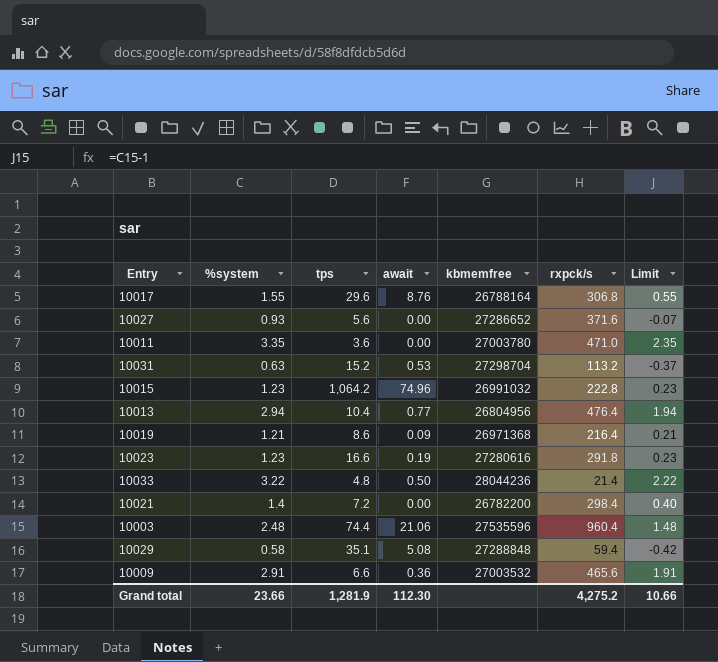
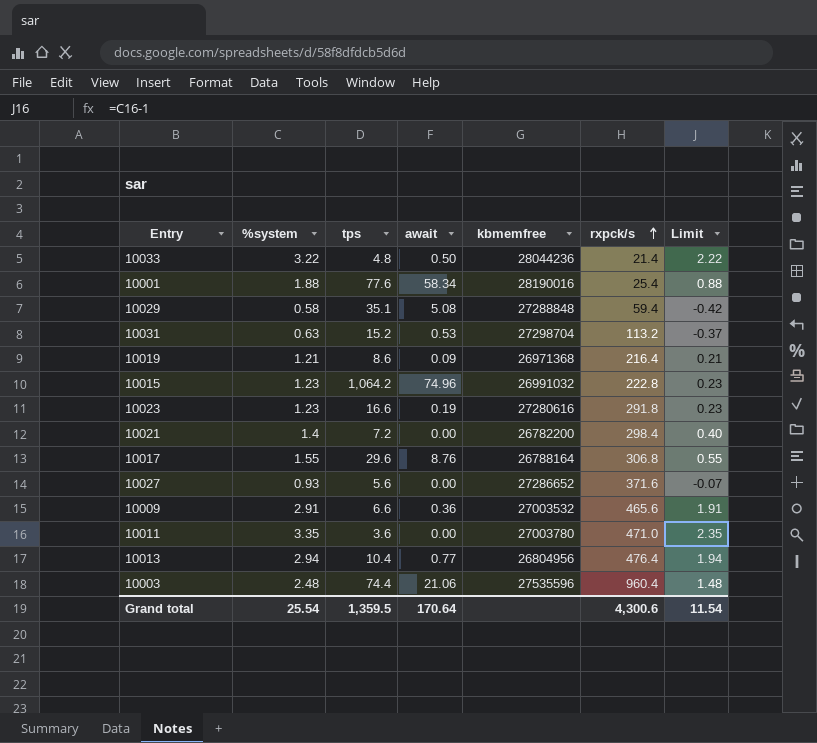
row order: none -> rxpck/s ascending
row 10001: none -> 1.88 | 77.6 | 58.34 | 28190016 | 25.4 | 0.88
Grand total | %system: 23.66 -> 25.54
Grand total | tps: 1,281.9 -> 1,359.5
Grand total | await: 112.30 -> 170.64
Grand total | rxpck/s: 4,275.2 -> 4,300.6
Grand total | Limit: 10.66 -> 11.54

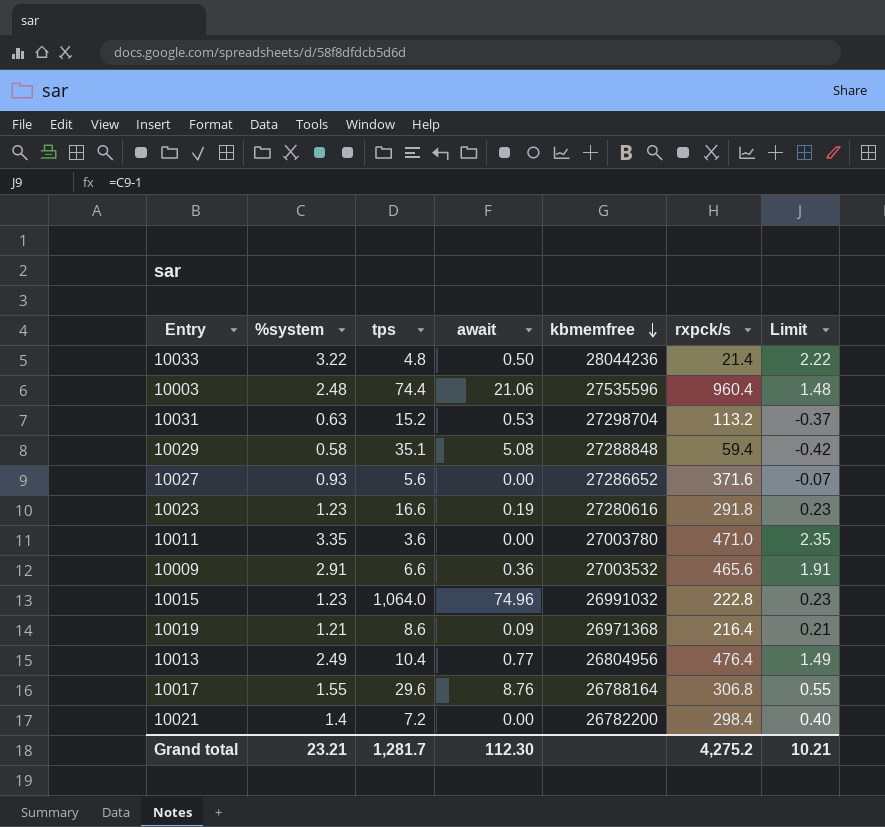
row order: rxpck/s ascending -> kbmemfree descending
row 10001: 1.88 | 77.6 | 58.34 | 28190016 | 25.4 | 0.88 -> none
10015 | tps: 1,064.2 -> 1,064.0
10013 | %system: 2.94 -> 2.49
10013 | Limit: 1.94 -> 1.49
Grand total | %system: 25.54 -> 23.21
Grand total | tps: 1,359.5 -> 1,281.7
Grand total | await: 170.64 -> 112.30
Grand total | rxpck/s: 4,300.6 -> 4,275.2
Grand total | Limit: 11.54 -> 10.21

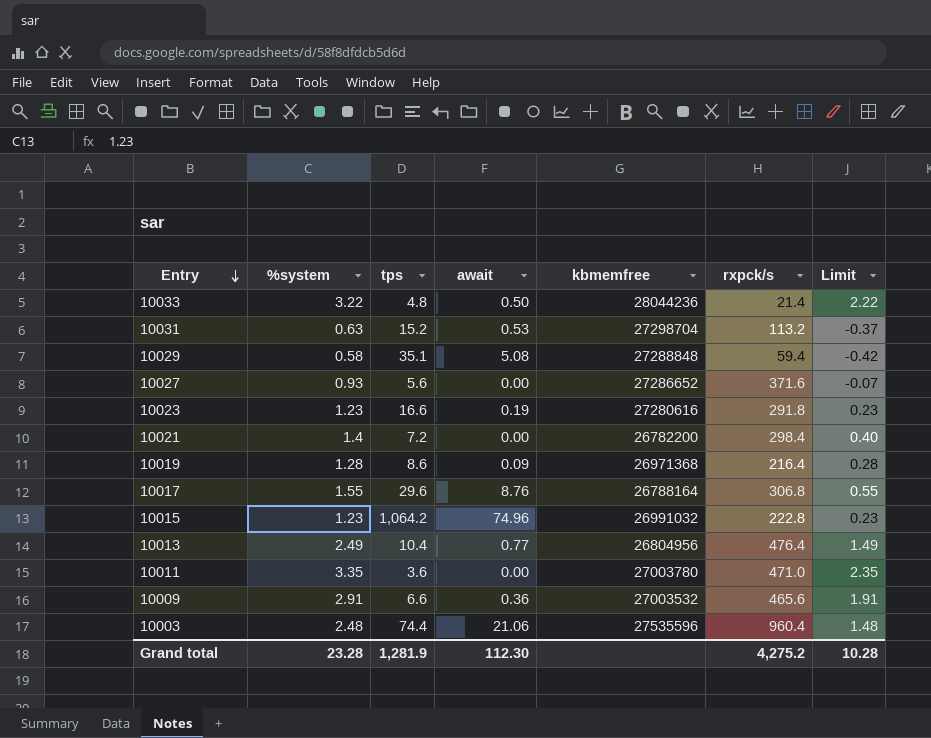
row order: kbmemfree descending -> Entry descending
10019 | %system: 1.21 -> 1.28
10019 | Limit: 0.21 -> 0.28
10015 | tps: 1,064.0 -> 1,064.2
Grand total | %system: 23.21 -> 23.28
Grand total | tps: 1,281.7 -> 1,281.9
Grand total | Limit: 10.21 -> 10.28

